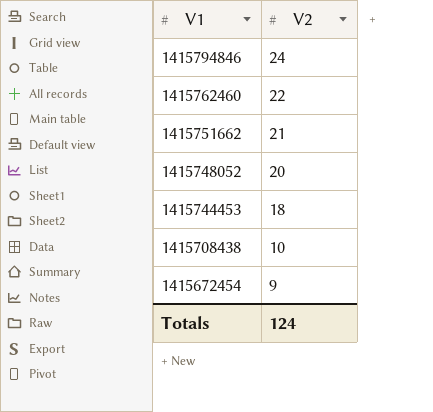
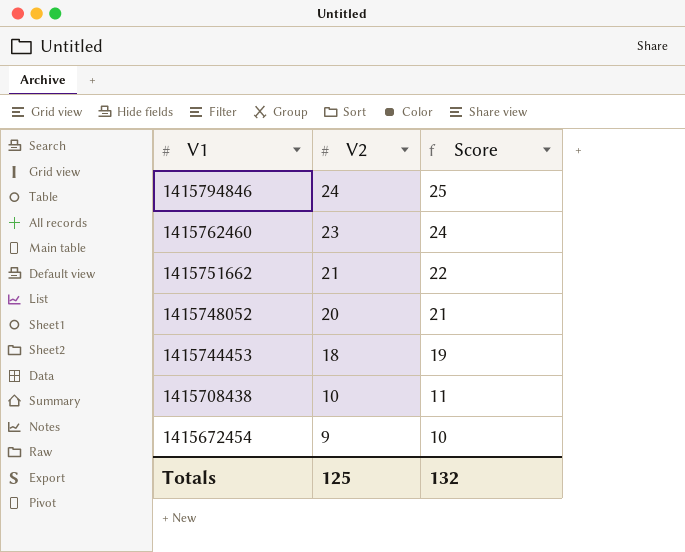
column Score | formula: none -> [V2] + 1
1415762460 | V2: 22 -> 23
Totals | V2: 124 -> 125

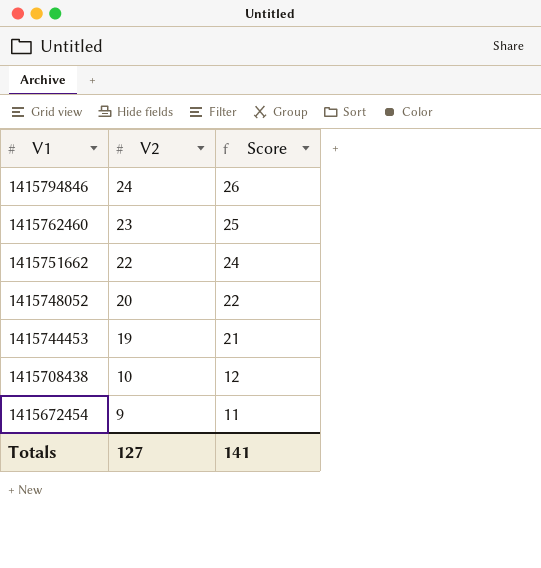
column Score | formula: [V2] + 1 -> [V2] + 2
1415751662 | V2: 21 -> 22
1415744453 | V2: 18 -> 19
Totals | V2: 125 -> 127
Totals | Score: 132 -> 141

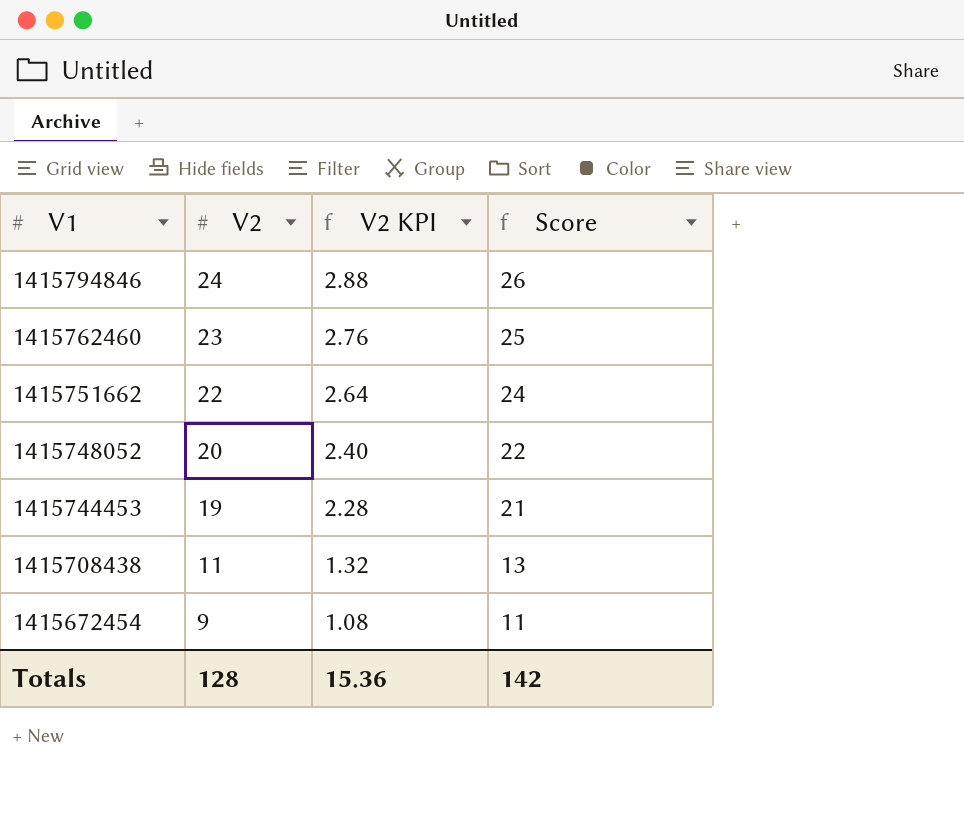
column V2 KPI | formula: none -> [V2] * 0.12
1415708438 | V2: 10 -> 11
1415708438 | Score: 12 -> 13
Totals | V2: 127 -> 128
Totals | Score: 141 -> 142

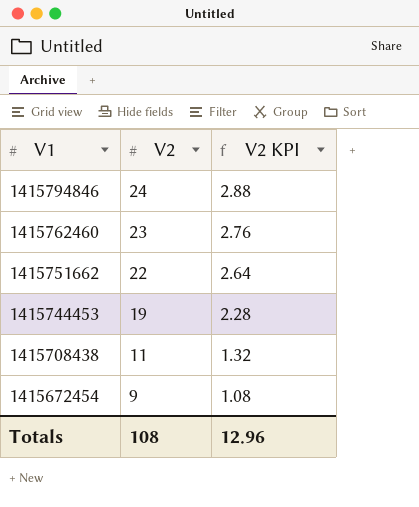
column Score | formula: [V2] + 2 -> none
row 1415748052: 20 | 2.40 | 22 -> none
Totals | V2: 128 -> 108
Totals | V2 KPI: 15.36 -> 12.96

